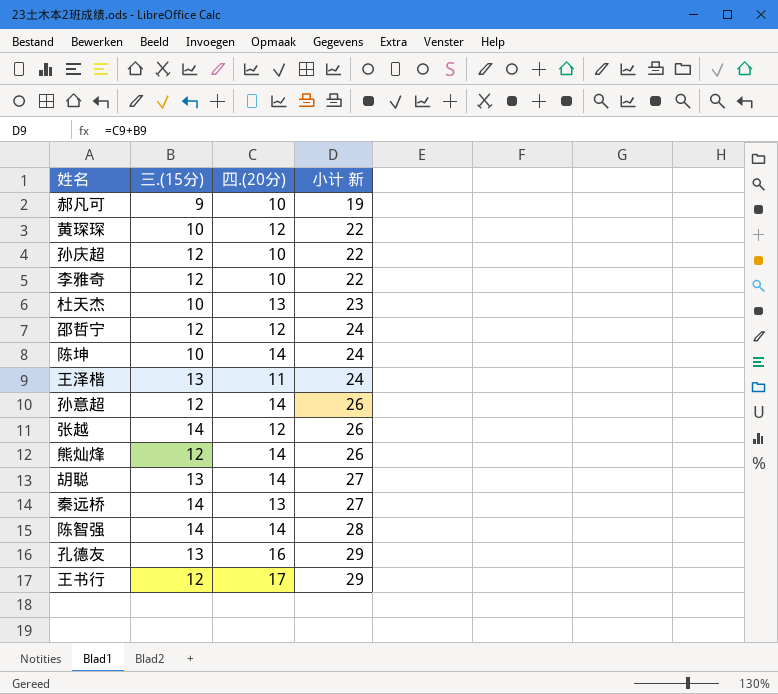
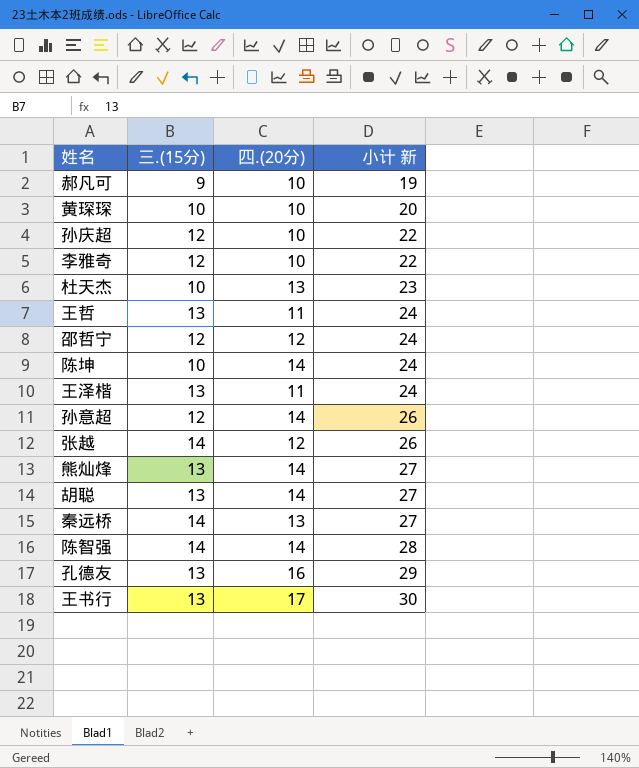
黄琛琛 | 四.(20分): 12 -> 10
黄琛琛 | 小计 新: 22 -> 20
row 王哲: none -> 13 | 11 | 24
熊灿烽 | 三.(15分): 12 -> 13
熊灿烽 | 小计 新: 26 -> 27
王书行 | 三.(15分): 12 -> 13
王书行 | 小计 新: 29 -> 30

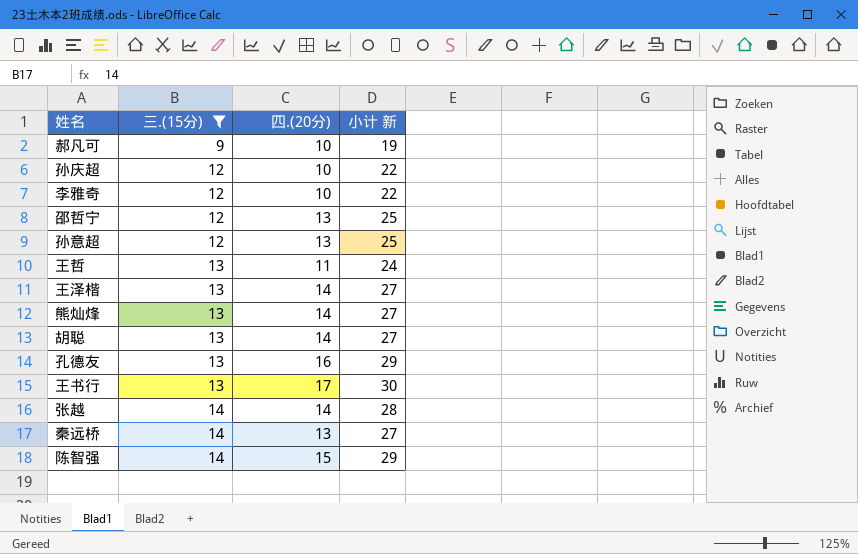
filter: none -> 三.(15分) != 10
row order: 小计 新 ascending -> 三.(15分) ascending
邵哲宁 | 四.(20分): 12 -> 13
邵哲宁 | 小计 新: 24 -> 25
孙意超 | 四.(20分): 14 -> 13
孙意超 | 小计 新: 26 -> 25
王泽楷 | 四.(20分): 11 -> 14
王泽楷 | 小计 新: 24 -> 27
张越 | 四.(20分): 12 -> 14
张越 | 小计 新: 26 -> 28
陈智强 | 四.(20分): 14 -> 15
陈智强 | 小计 新: 28 -> 29

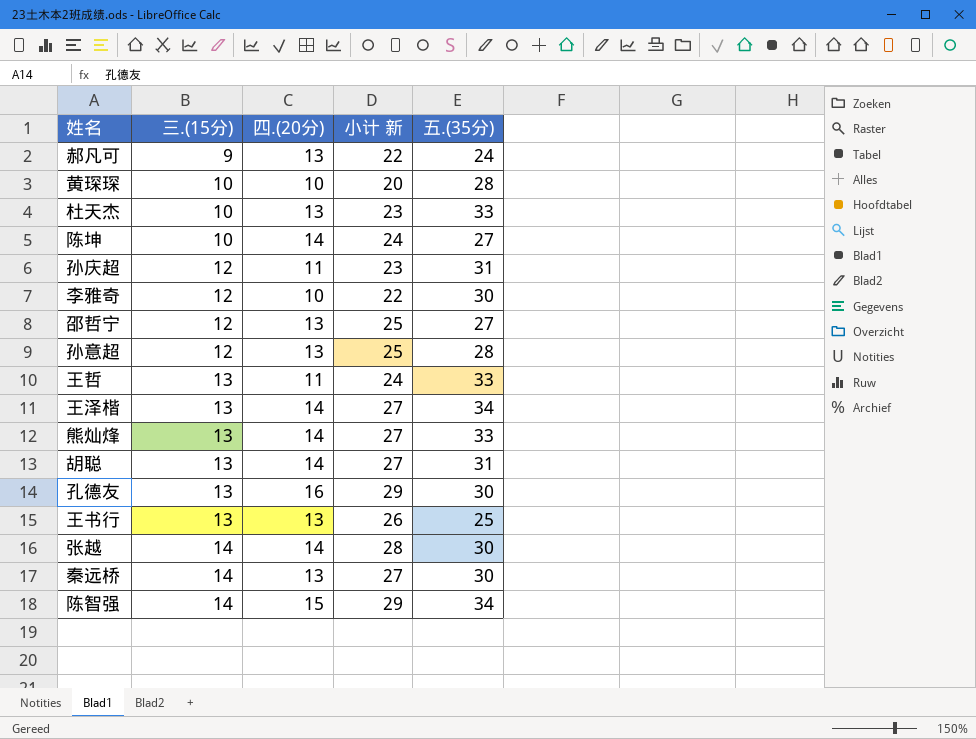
filter: 三.(15分) != 10 -> none
column 五.(35分) | position: none -> 5
郝凡可 | 四.(20分): 10 -> 13
郝凡可 | 小计 新: 19 -> 22
孙庆超 | 四.(20分): 10 -> 11
孙庆超 | 小计 新: 22 -> 23
王书行 | 四.(20分): 17 -> 13
王书行 | 小计 新: 30 -> 26

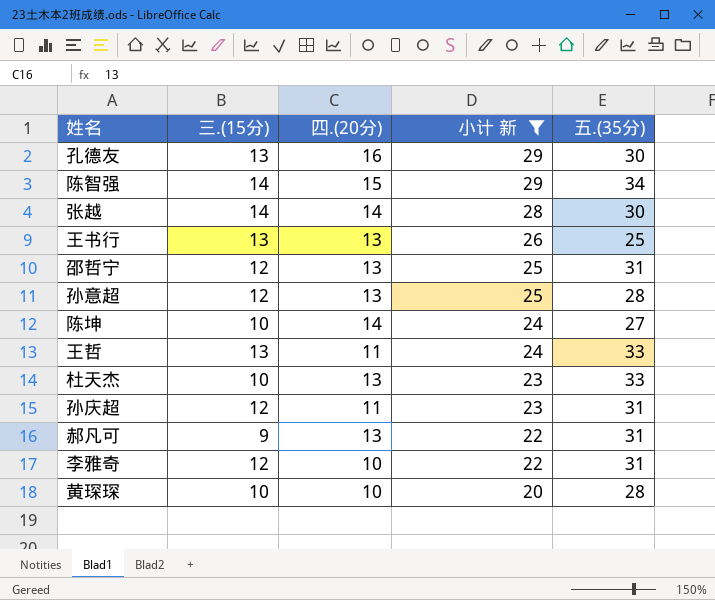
filter: none -> 小计 新 != 27
row order: 三.(15分) ascending -> 小计 新 descending
邵哲宁 | 五.(35分): 27 -> 31
郝凡可 | 五.(35分): 24 -> 31
李雅奇 | 五.(35分): 30 -> 31

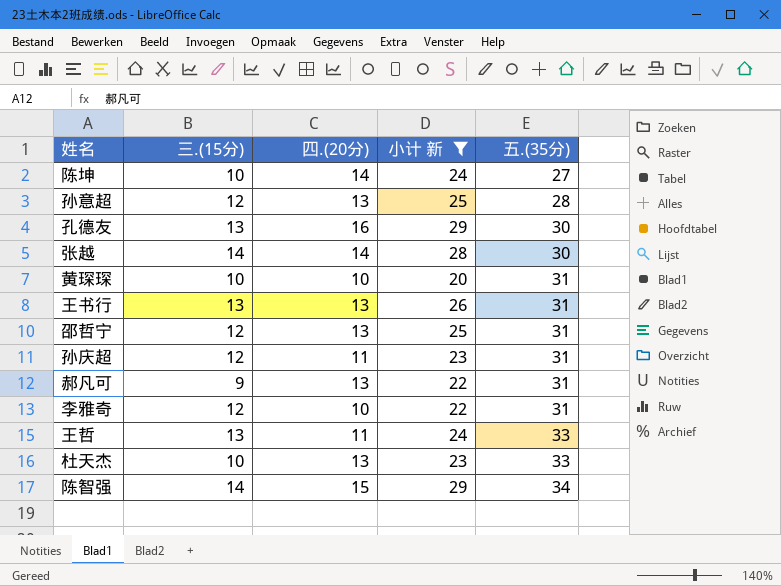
row order: 小计 新 descending -> 五.(35分) ascending
黄琛琛 | 五.(35分): 28 -> 31
王书行 | 五.(35分): 25 -> 31

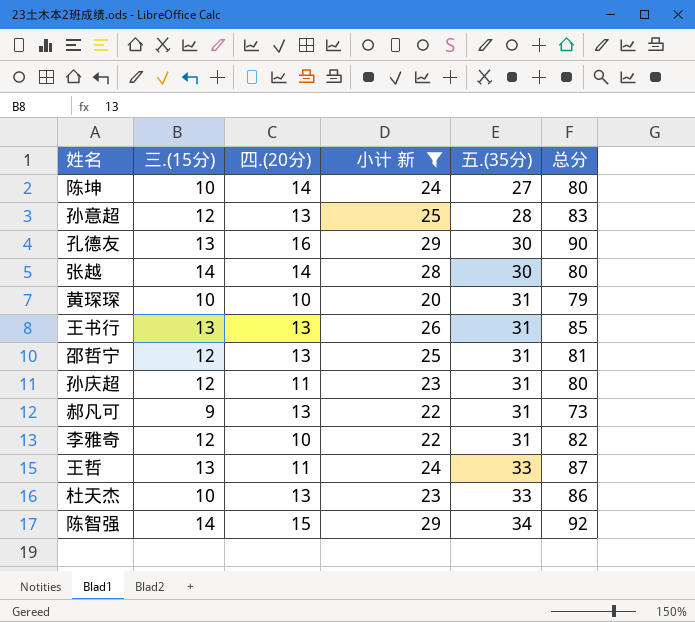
column 总分 | position: none -> 6

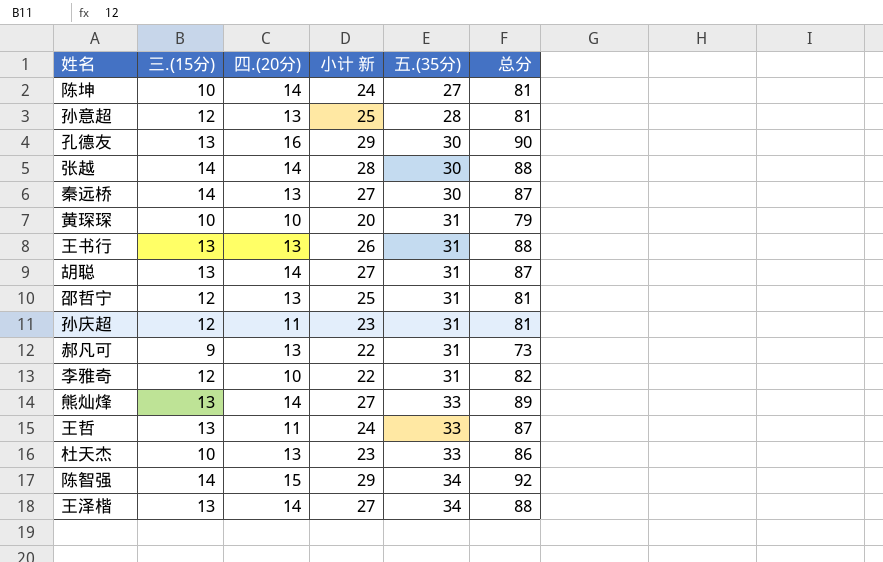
filter: 小计 新 != 27 -> none
陈坤 | 总分: 80 -> 81
孙意超 | 总分: 83 -> 81
张越 | 总分: 80 -> 88
王书行 | 总分: 85 -> 88
孙庆超 | 总分: 80 -> 81

